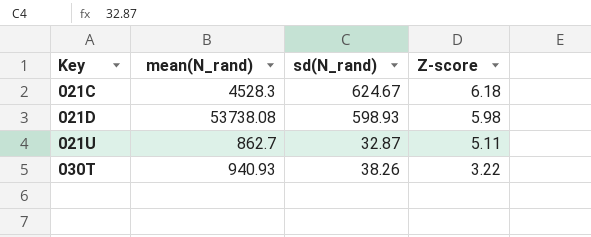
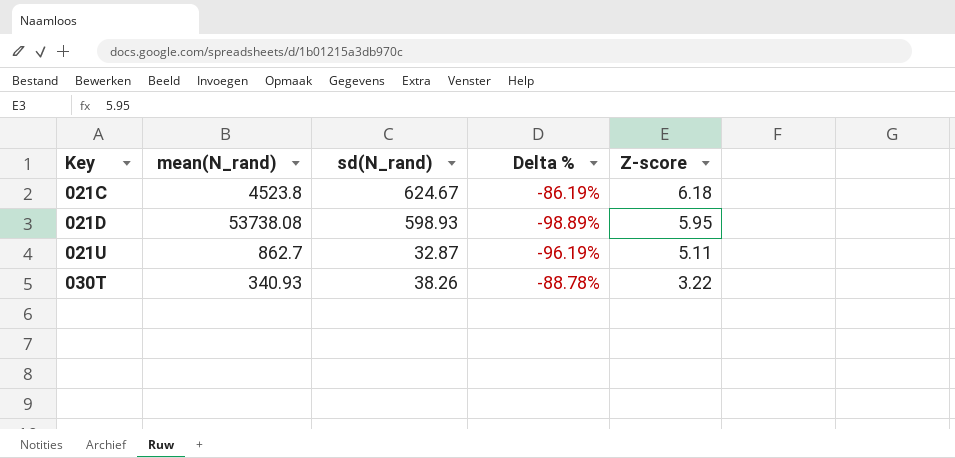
column Delta % | formula: none -> ([sd(N_rand)] - [mean(N_rand)]) / [mean(N_rand)]
021C | mean(N_rand): 4528.3 -> 4523.8
021D | Z-score: 5.98 -> 5.95
030T | mean(N_rand): 940.93 -> 340.93

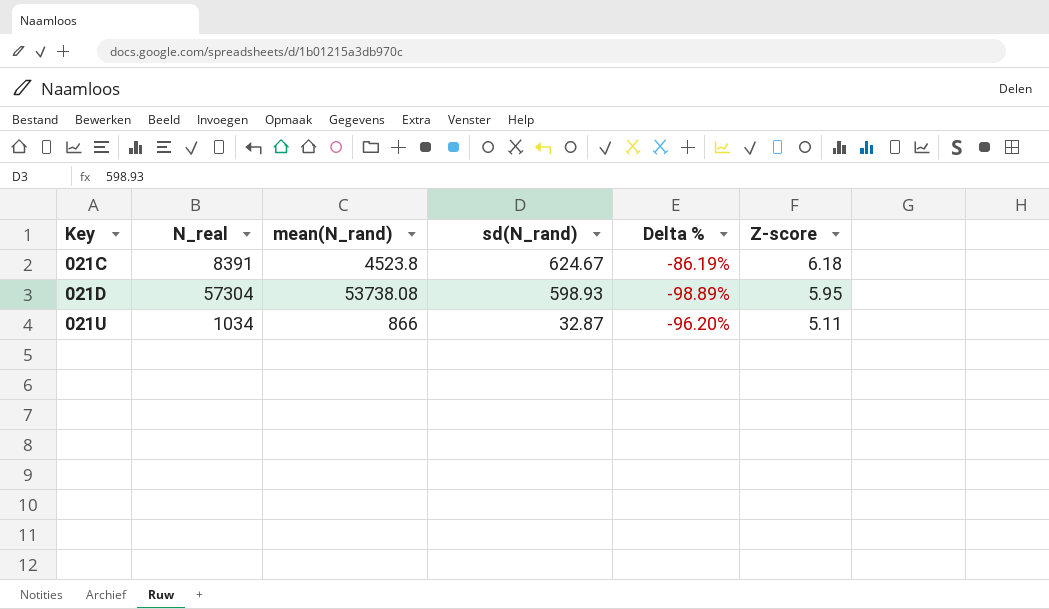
column N_real | position: none -> 2
row 030T: 340.93 | 38.26 | -88.78% | 3.22 -> none
021U | mean(N_rand): 862.7 -> 866
021U | Delta %: -96.19% -> -96.20%

